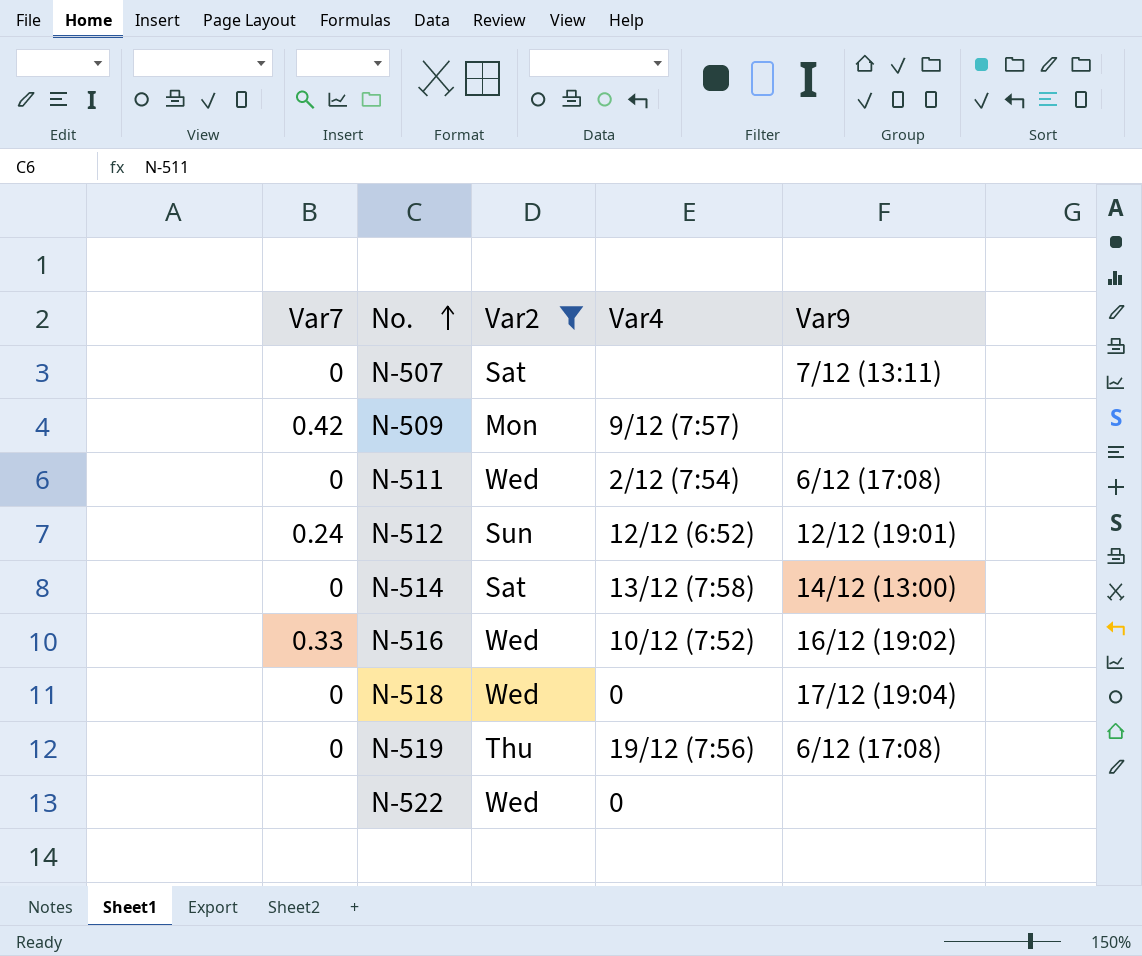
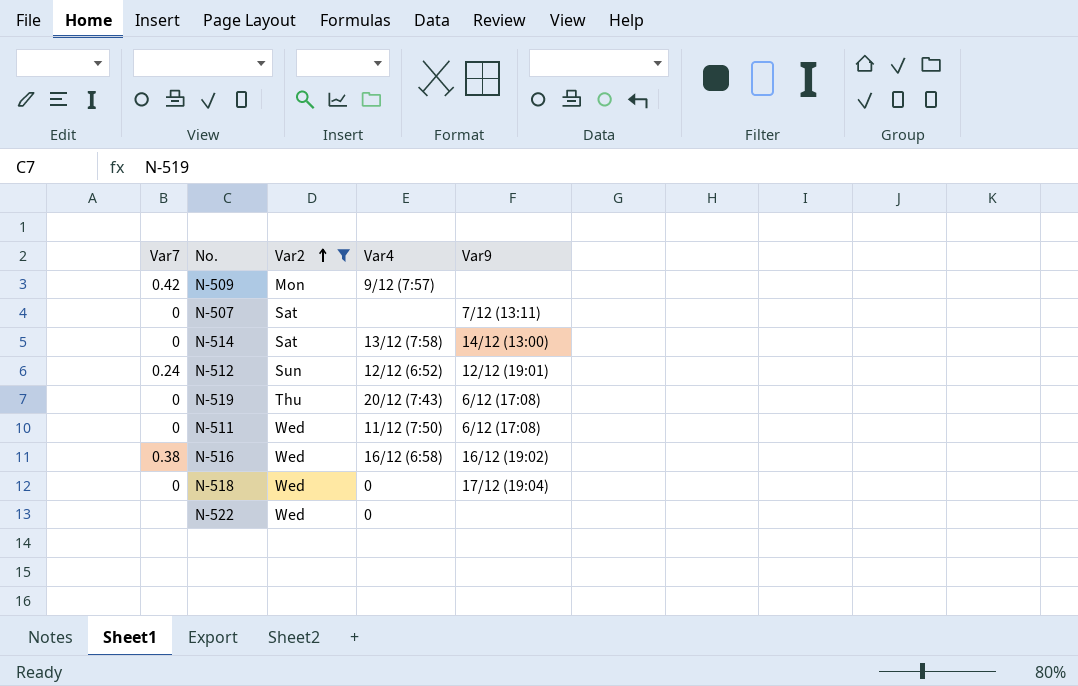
row order: No. ascending -> Var2 ascending
N-519 | Var4: 19/12 (7:56) -> 20/12 (7:43)
N-511 | Var4: 2/12 (7:54) -> 11/12 (7:50)
N-516 | Var7: 0.33 -> 0.38
N-516 | Var4: 10/12 (7:52) -> 16/12 (6:58)

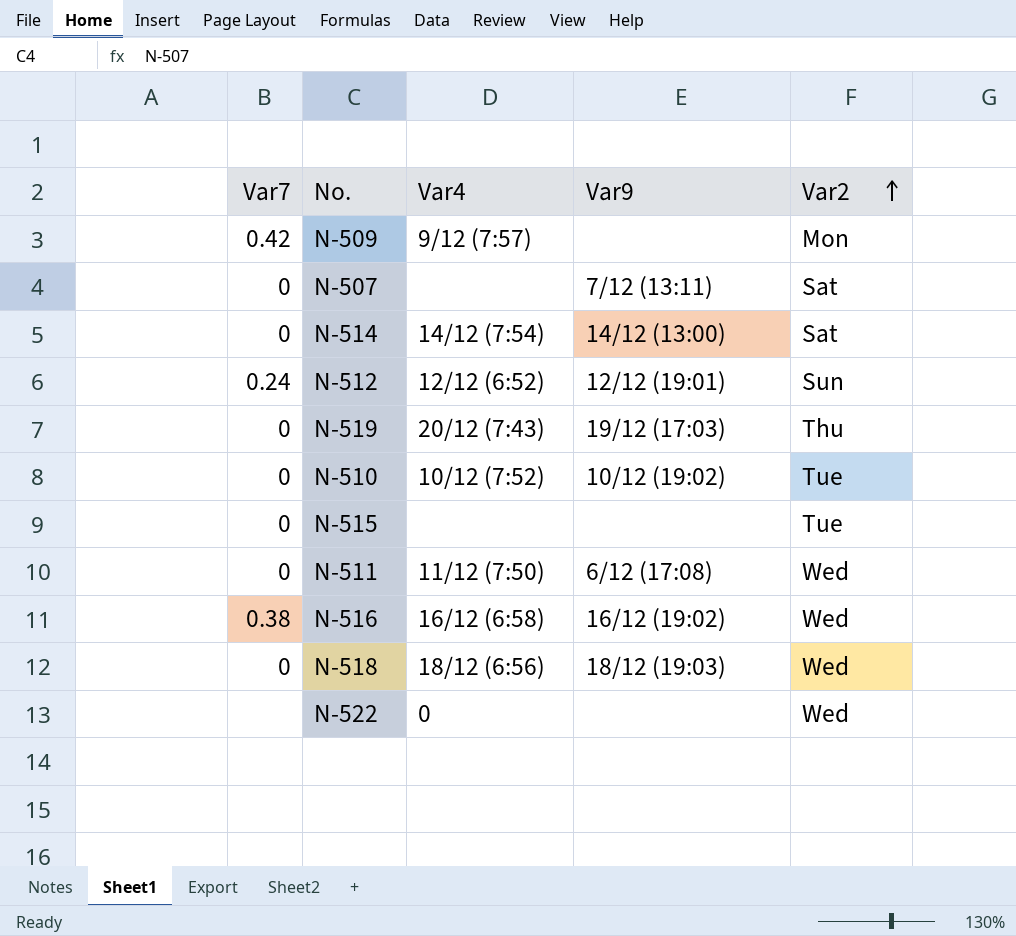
filter: Var2 != Tue -> none
column Var2 | position: 3 -> 5
N-514 | Var4: 13/12 (7:58) -> 14/12 (7:54)
N-519 | Var9: 6/12 (17:08) -> 19/12 (17:03)
N-518 | Var4: 0 -> 18/12 (6:56)
N-518 | Var9: 17/12 (19:04) -> 18/12 (19:03)

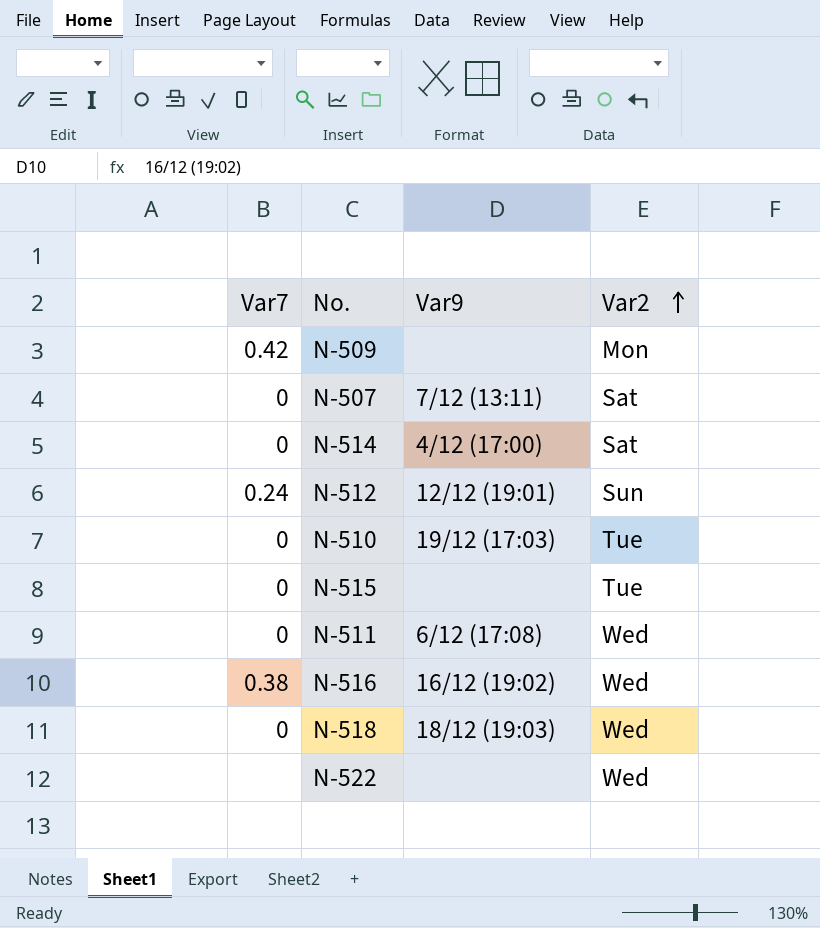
column Var4 | position: 3 -> none
row N-519: 0 | 20/12 (7:43) | 19/12 (17:03) | Thu -> none
N-514 | Var9: 14/12 (13:00) -> 4/12 (17:00)
N-510 | Var9: 10/12 (19:02) -> 19/12 (17:03)

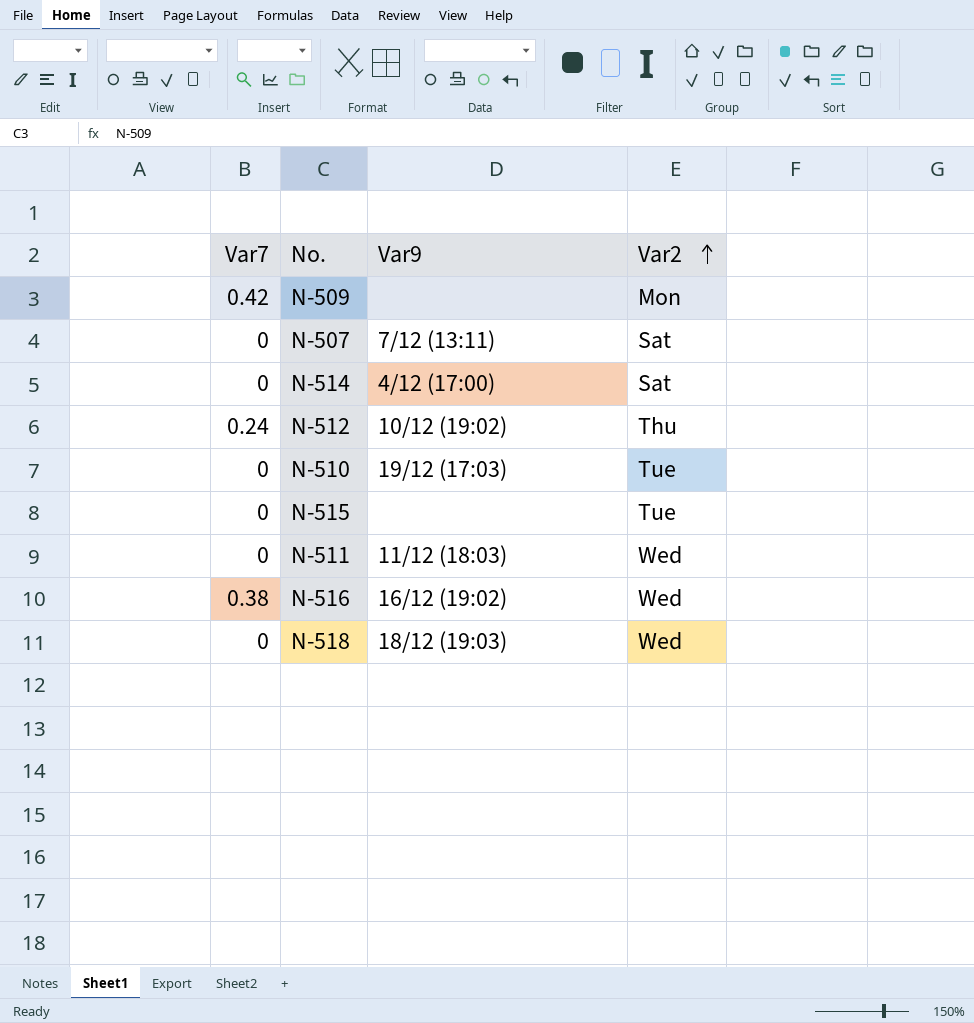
row N-522: none | none | Wed -> none
N-512 | Var9: 12/12 (19:01) -> 10/12 (19:02)
N-512 | Var2: Sun -> Thu
N-511 | Var9: 6/12 (17:08) -> 11/12 (18:03)

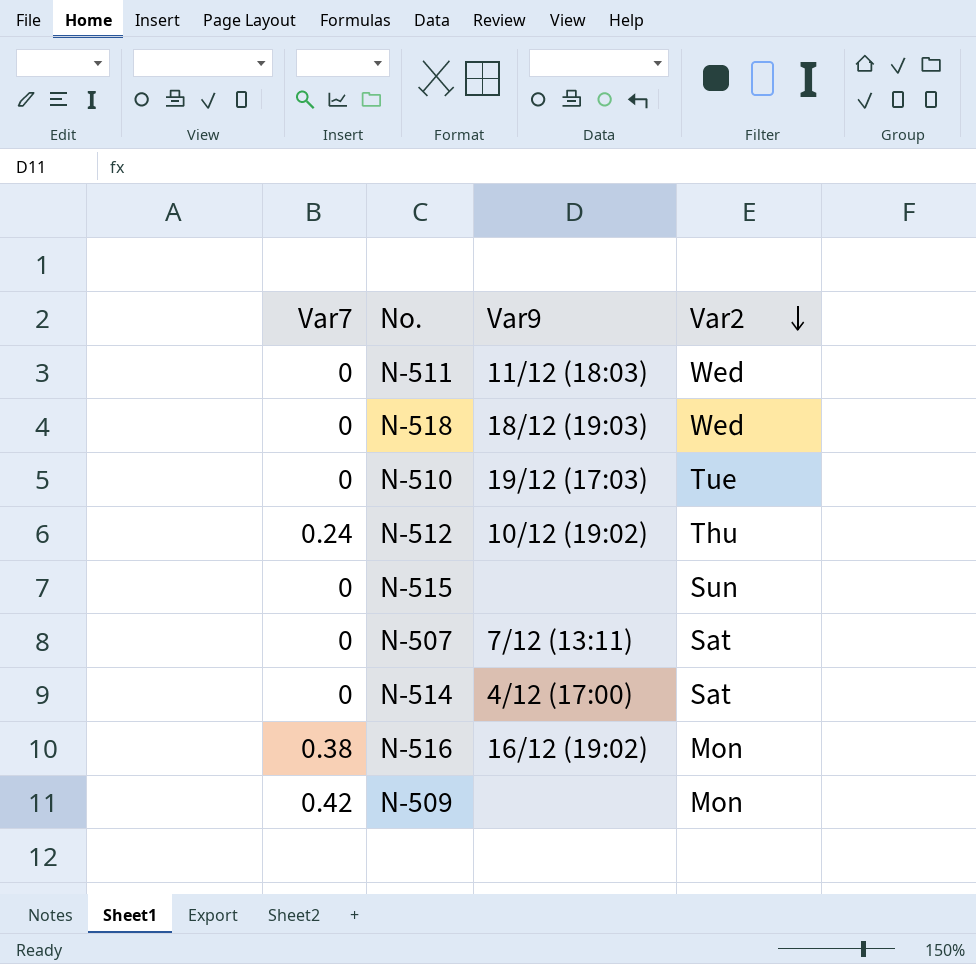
row order: Var2 ascending -> Var2 descending
N-515 | Var2: Tue -> Sun
N-516 | Var2: Wed -> Mon

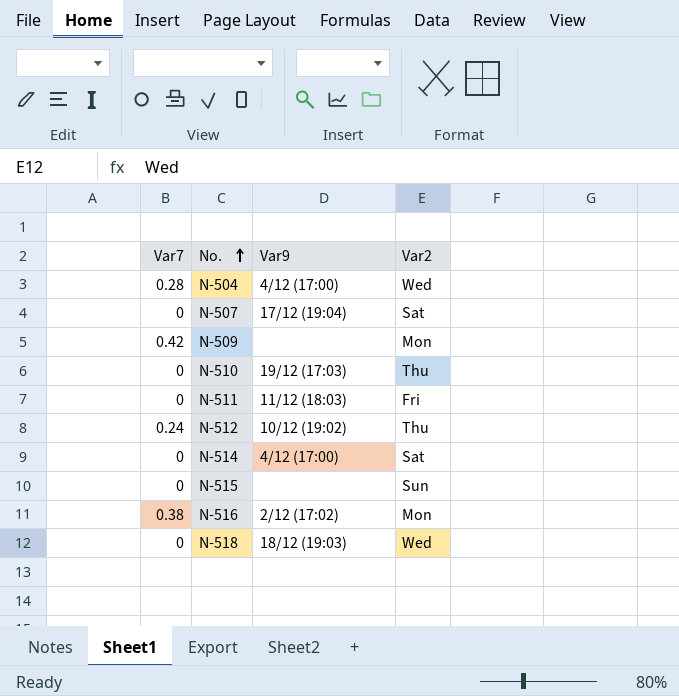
row order: Var2 descending -> No. ascending
row N-504: none -> 0.28 | 4/12 (17:00) | Wed
N-507 | Var9: 7/12 (13:11) -> 17/12 (19:04)
N-510 | Var2: Tue -> Thu
N-511 | Var2: Wed -> Fri
N-516 | Var9: 16/12 (19:02) -> 2/12 (17:02)

